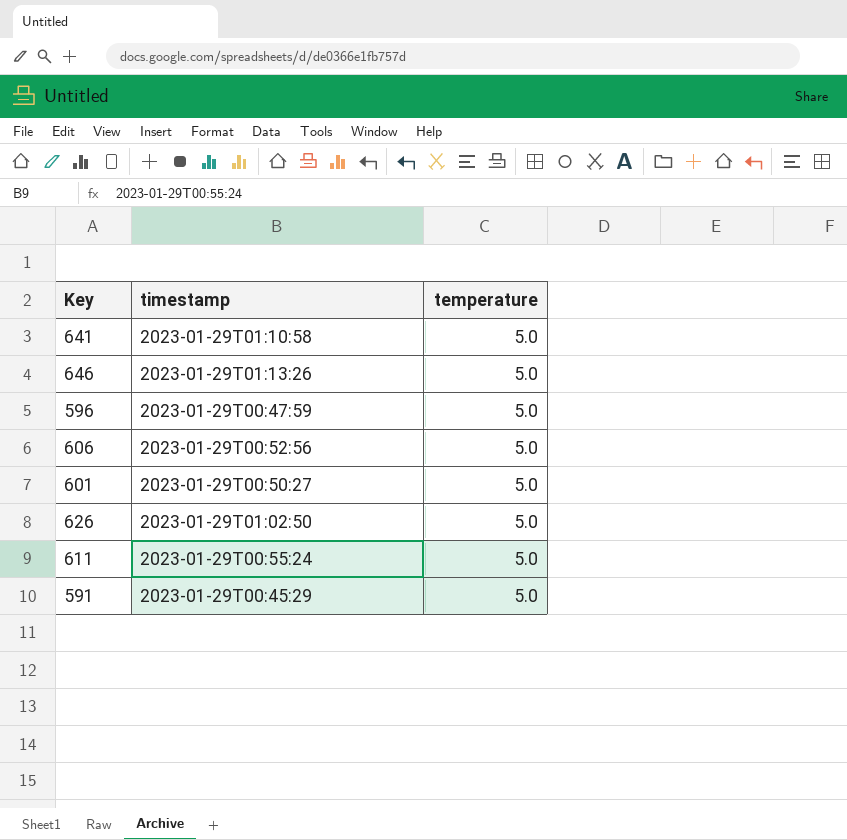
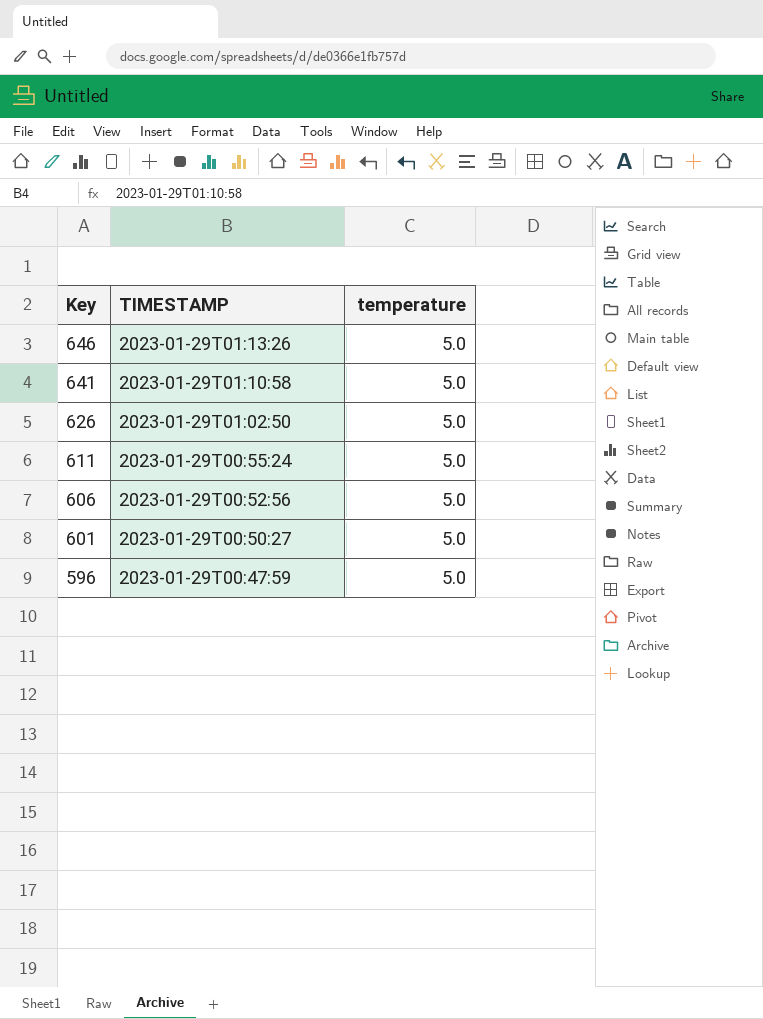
row order: none -> Key descending
column name: timestamp -> TIMESTAMP
row 591: 2023-01-29T00:45:29 | 5.0 -> none

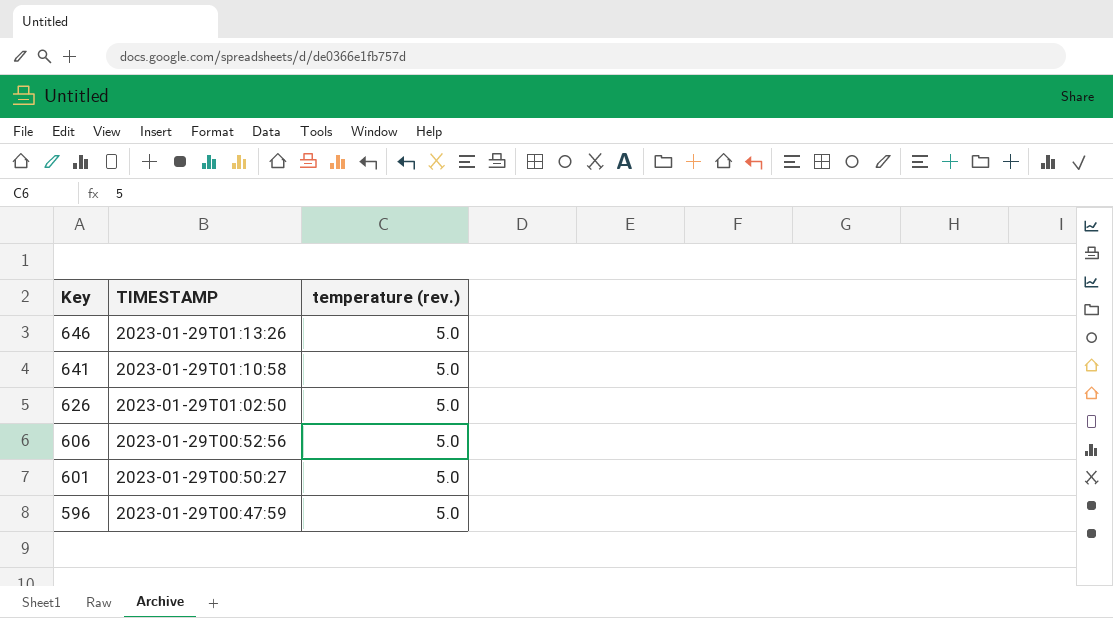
column name: temperature -> temperature (rev.)
row 611: 2023-01-29T00:55:24 | 5.0 -> none

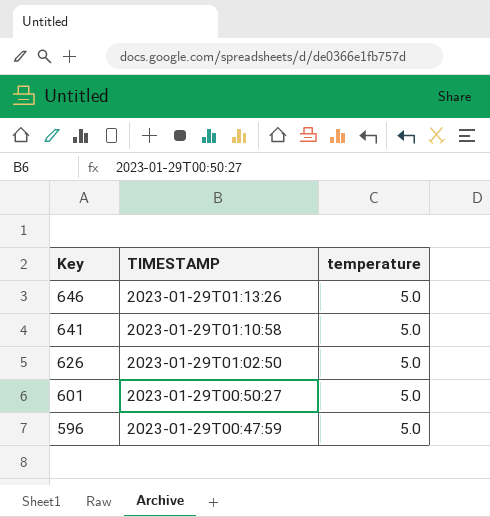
column name: temperature (rev.) -> temperature
row 606: 2023-01-29T00:52:56 | 5.0 -> none

